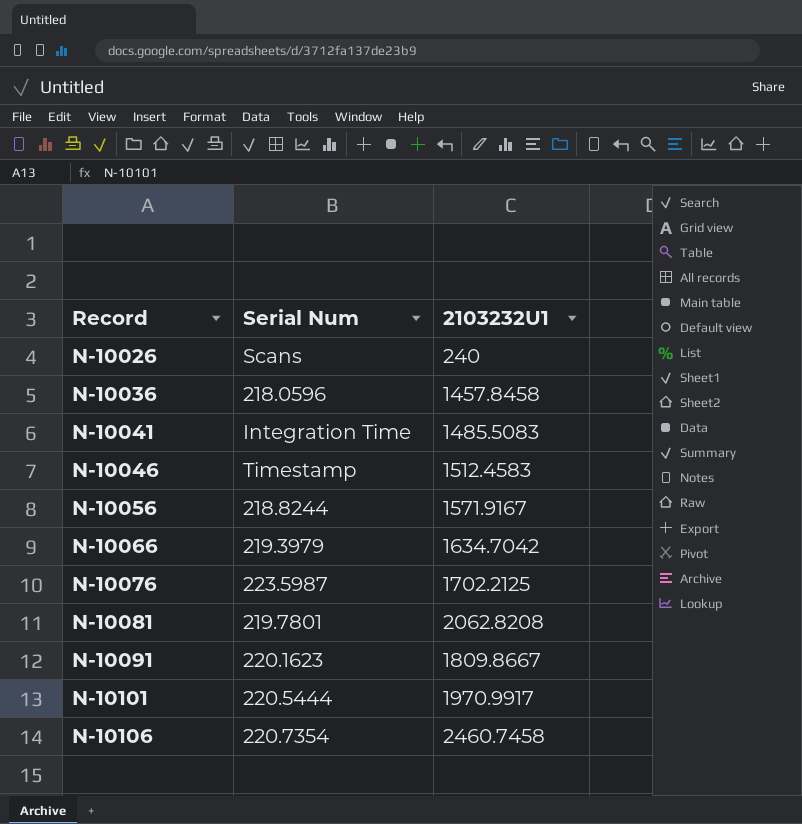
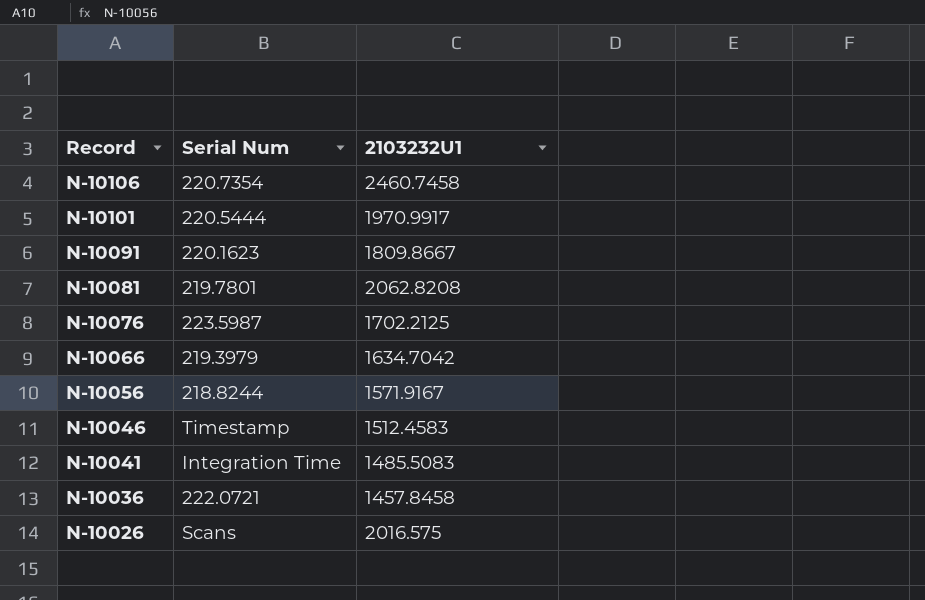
row order: Record ascending -> Record descending
N-10036 | Serial Num: 218.0596 -> 222.0721
N-10026 | 2103232U1: 240 -> 2016.575

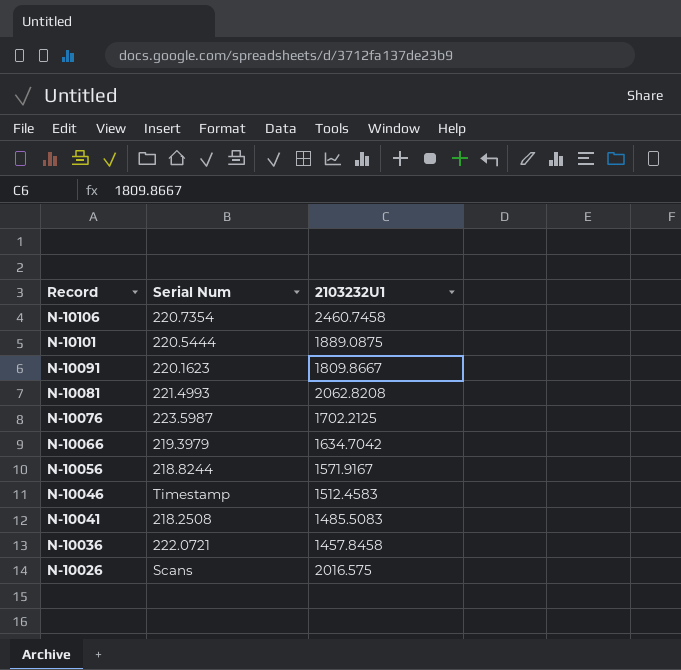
N-10101 | 2103232U1: 1970.9917 -> 1889.0875
N-10081 | Serial Num: 219.7801 -> 221.4993
N-10041 | Serial Num: Integration Time -> 218.2508

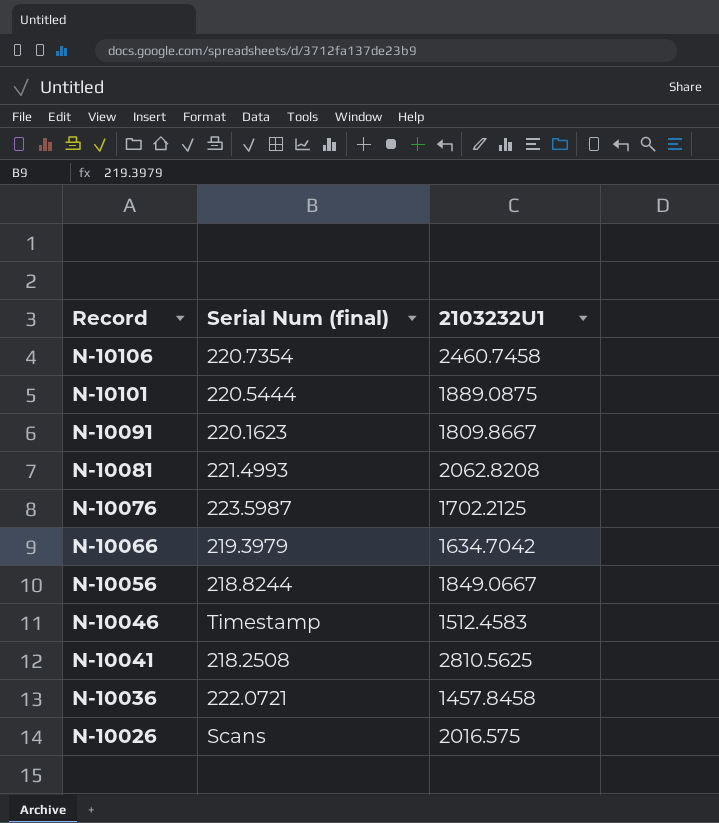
column name: Serial Num -> Serial Num (final)
N-10056 | 2103232U1: 1571.9167 -> 1849.0667
N-10041 | 2103232U1: 1485.5083 -> 2810.5625

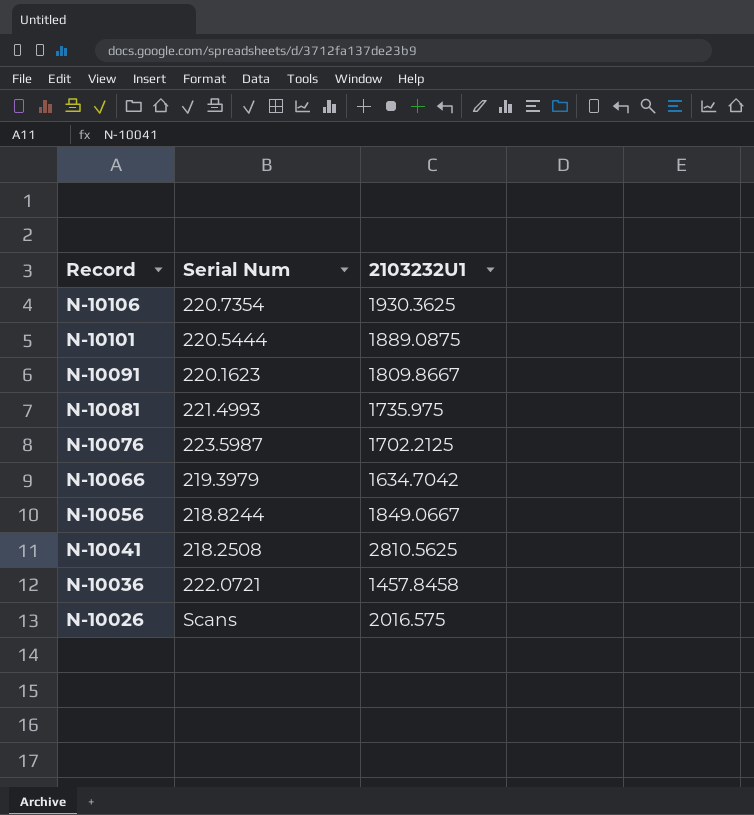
column name: Serial Num (final) -> Serial Num
row N-10046: Timestamp | 1512.4583 -> none
N-10106 | 2103232U1: 2460.7458 -> 1930.3625
N-10081 | 2103232U1: 2062.8208 -> 1735.975

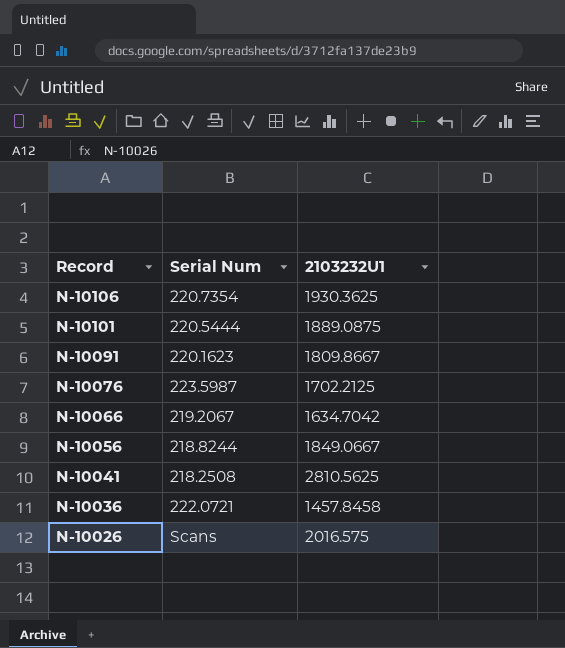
row N-10081: 221.4993 | 1735.975 -> none
N-10066 | Serial Num: 219.3979 -> 219.2067

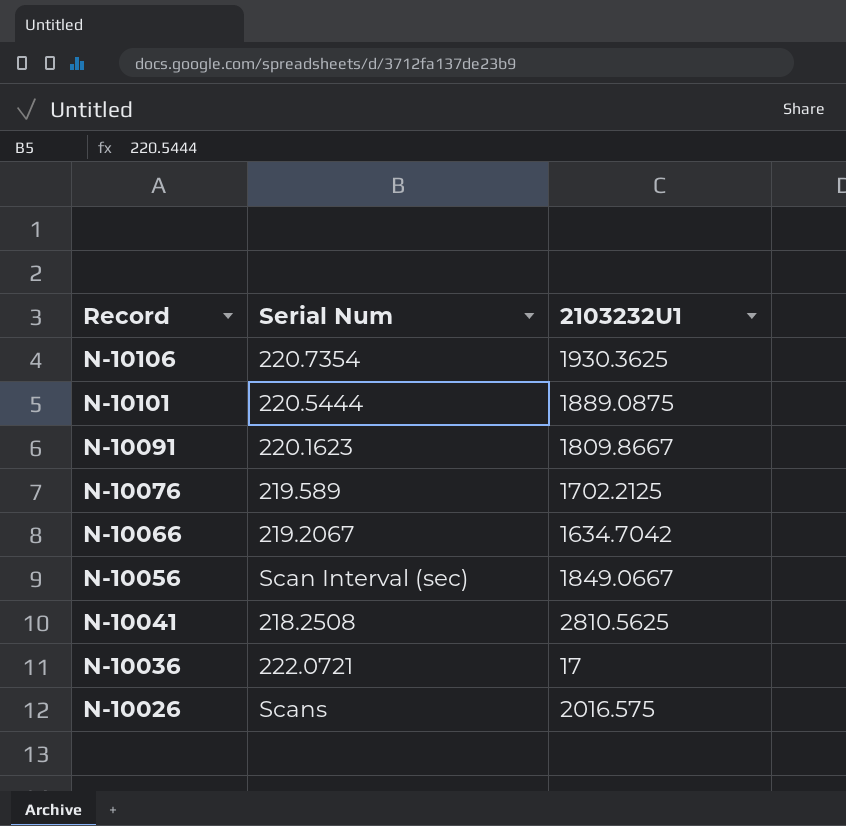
N-10076 | Serial Num: 223.5987 -> 219.589
N-10056 | Serial Num: 218.8244 -> Scan Interval (sec)
N-10036 | 2103232U1: 1457.8458 -> 17

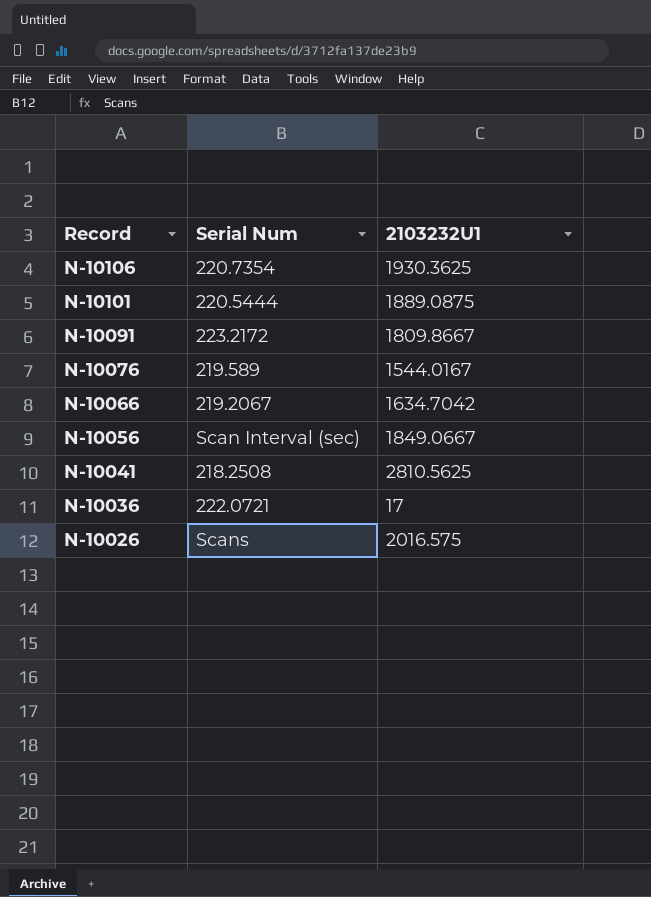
N-10091 | Serial Num: 220.1623 -> 223.2172
N-10076 | 2103232U1: 1702.2125 -> 1544.0167

